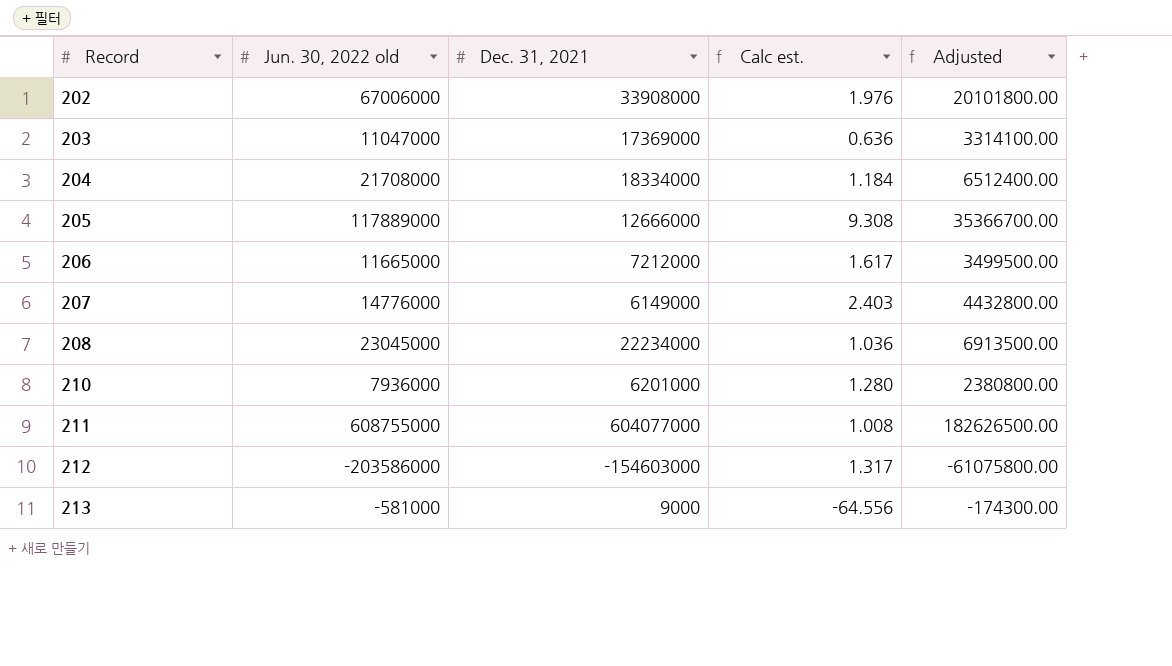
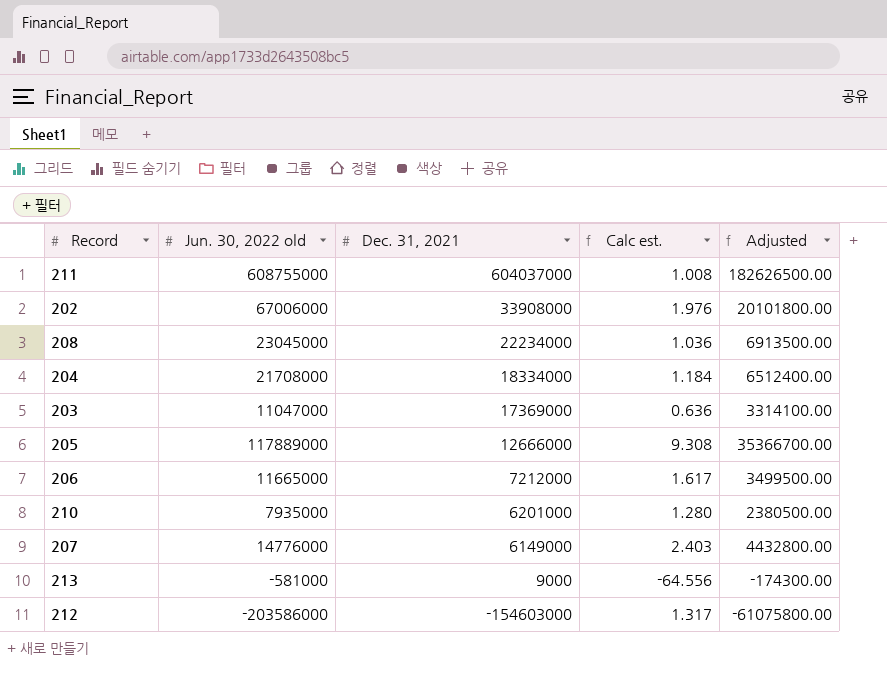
row order: Record ascending -> Dec. 31, 2021 descending
211 | Dec. 31, 2021: 604077000 -> 604037000
210 | Jun. 30, 2022 old: 7936000 -> 7935000
210 | Adjusted: 2380800.00 -> 2380500.00

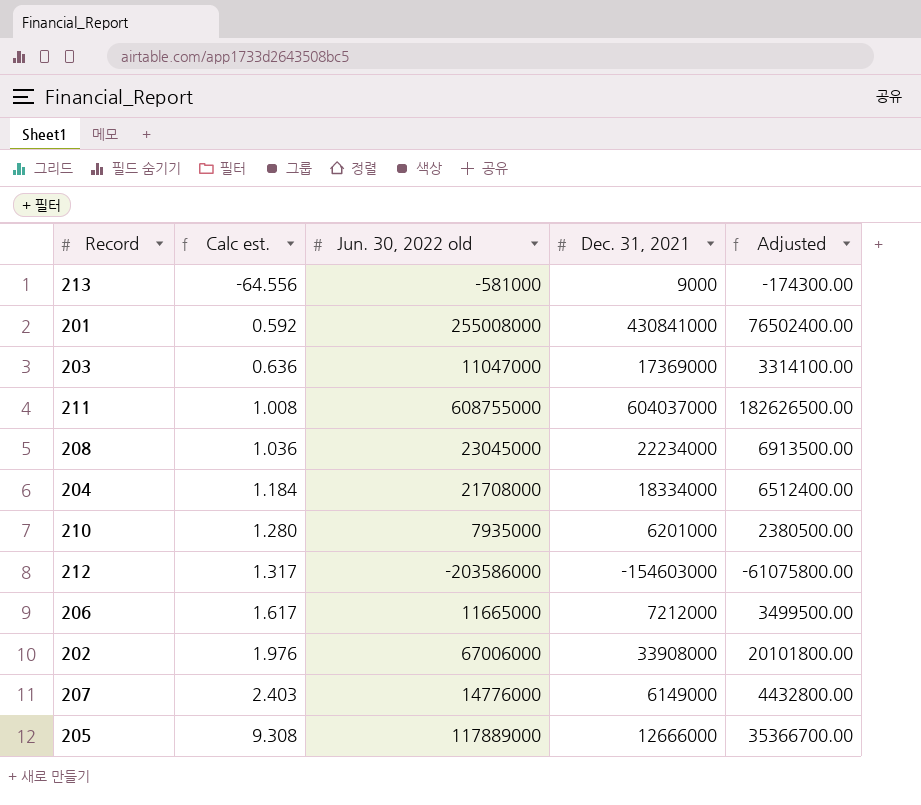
row order: Dec. 31, 2021 descending -> Calc est. ascending
column Calc est. | position: 4 -> 2
row 201: none -> 0.592 | 255008000 | 430841000 | 76502400.00

